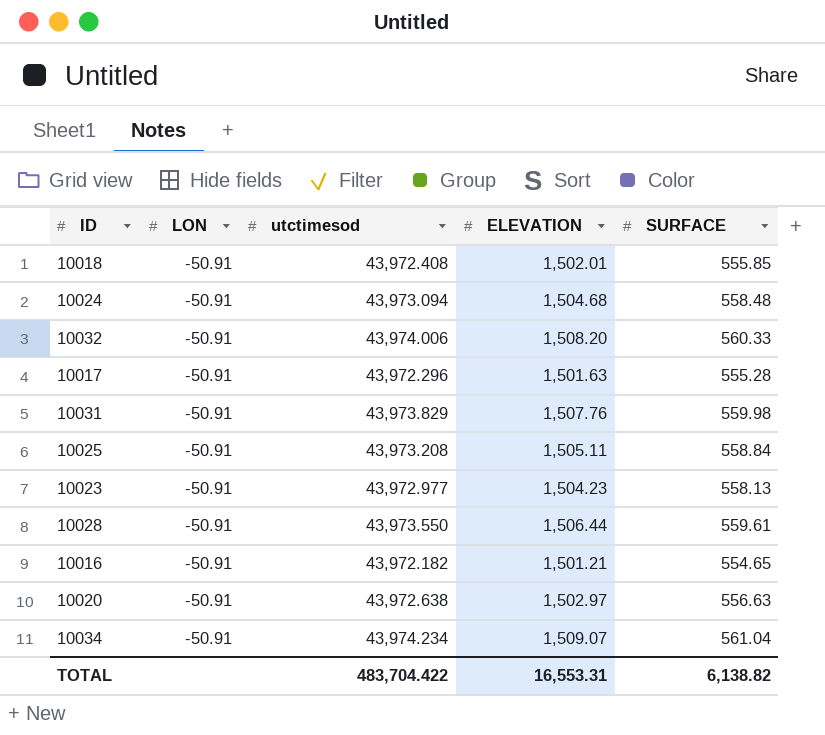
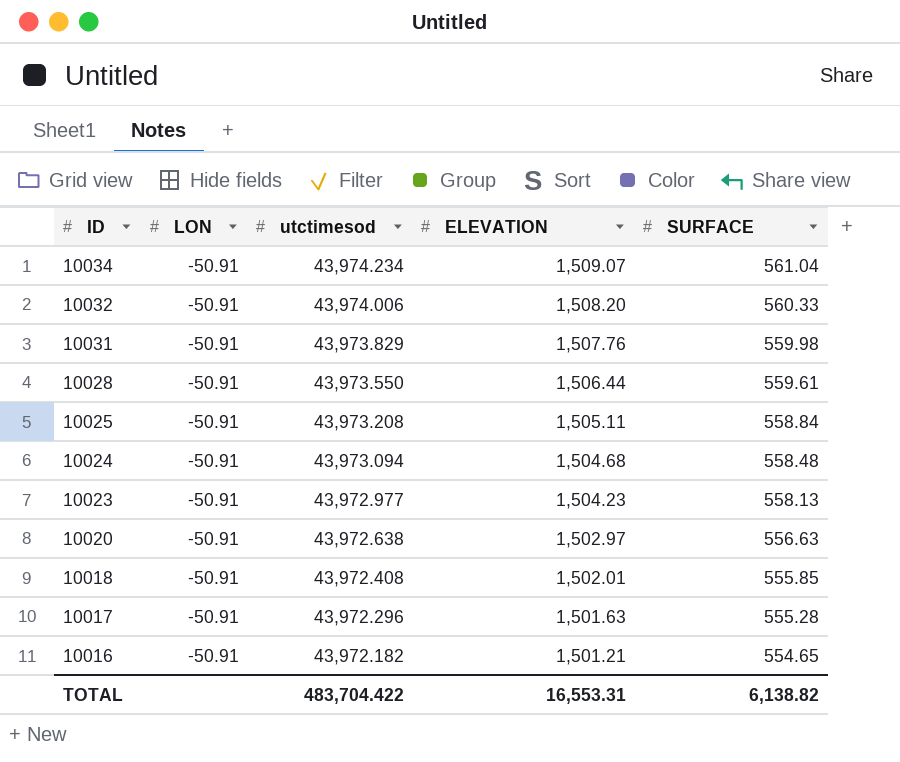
row order: none -> ID descending

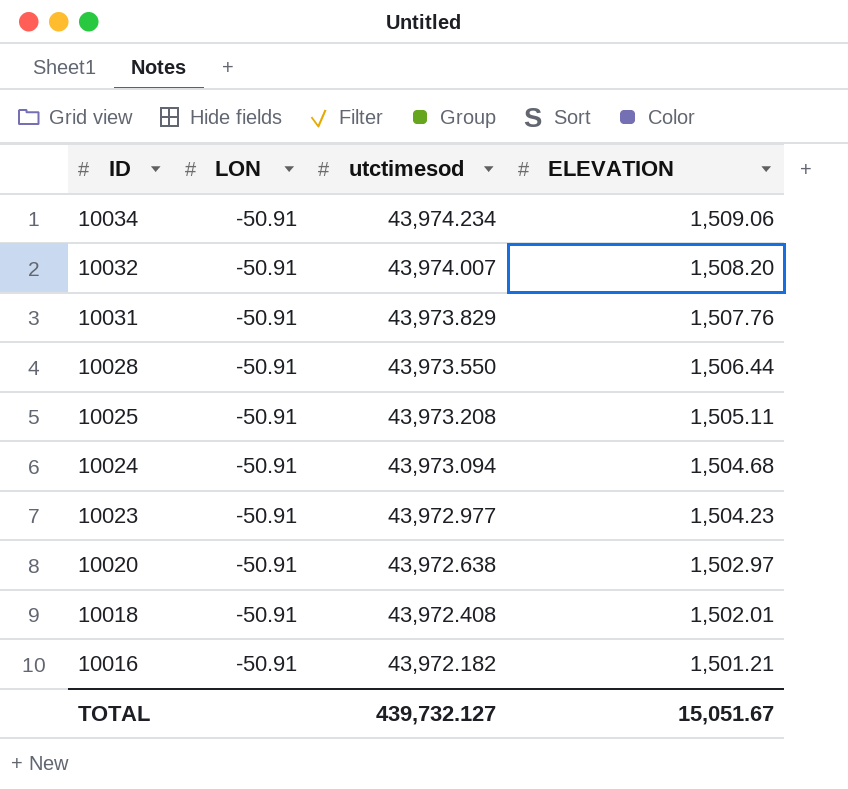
column SURFACE | position: 5 -> none
row 10017: -50.91 | 43,972.296 | 1,501.63 | 555.28 -> none
10034 | ELEVATION: 1,509.07 -> 1,509.06
10032 | utctimesod: 43,974.006 -> 43,974.007
TOTAL | utctimesod: 483,704.422 -> 439,732.127
TOTAL | ELEVATION: 16,553.31 -> 15,051.67

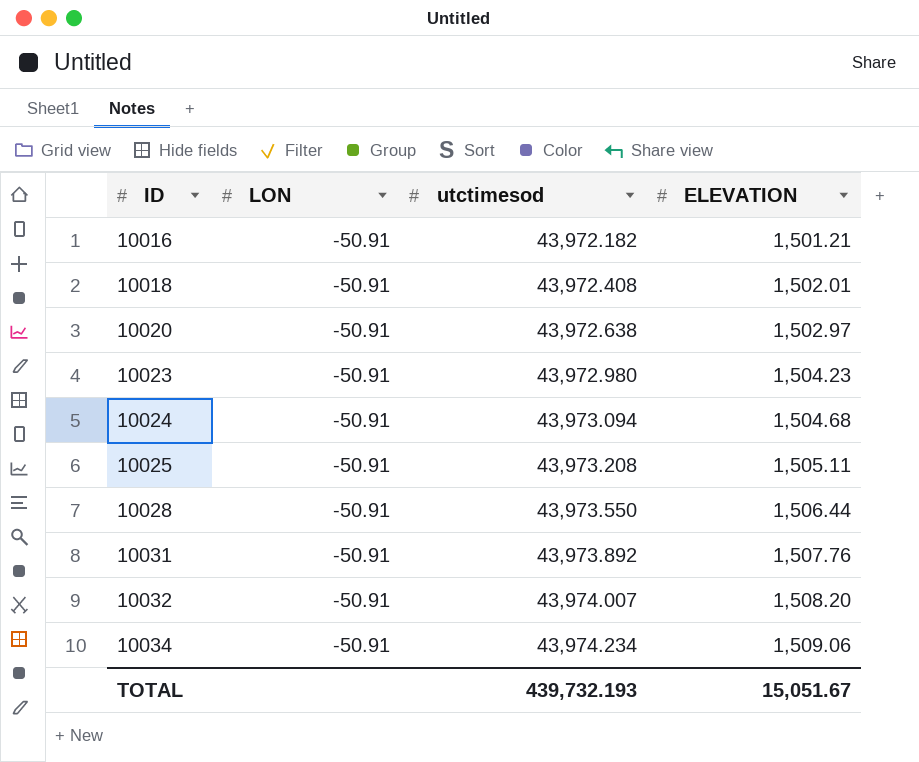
row order: ID descending -> ID ascending
10023 | utctimesod: 43,972.977 -> 43,972.980
10031 | utctimesod: 43,973.829 -> 43,973.892
TOTAL | utctimesod: 439,732.127 -> 439,732.193

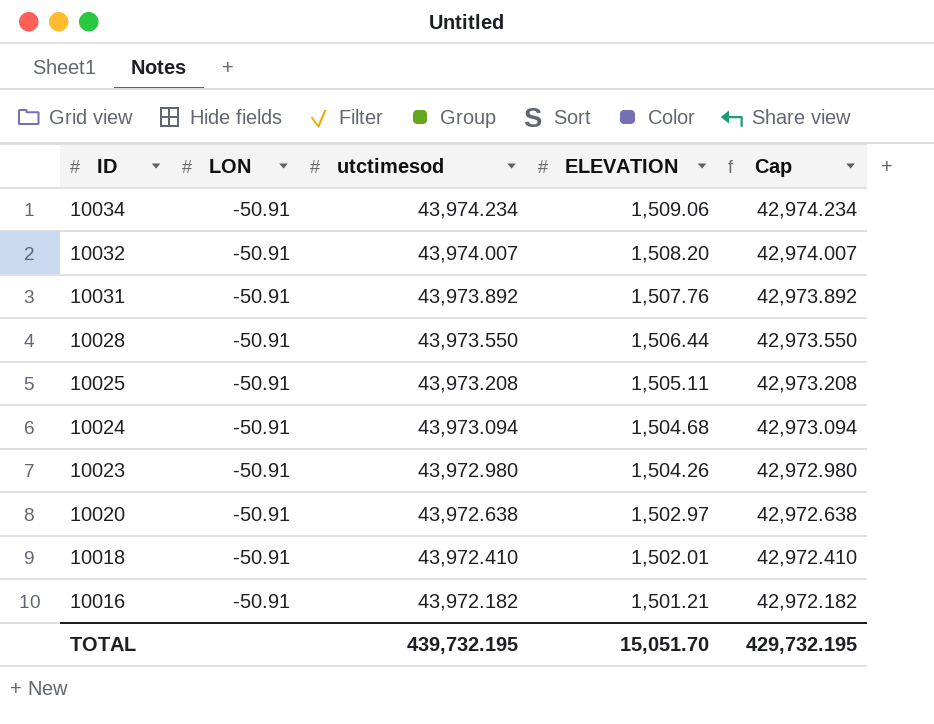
row order: ID ascending -> ID descending
column Cap | formula: none -> [utctimesod] - 1000
10023 | ELEVATION: 1,504.23 -> 1,504.26
10018 | utctimesod: 43,972.408 -> 43,972.410
TOTAL | utctimesod: 439,732.193 -> 439,732.195
TOTAL | ELEVATION: 15,051.67 -> 15,051.70

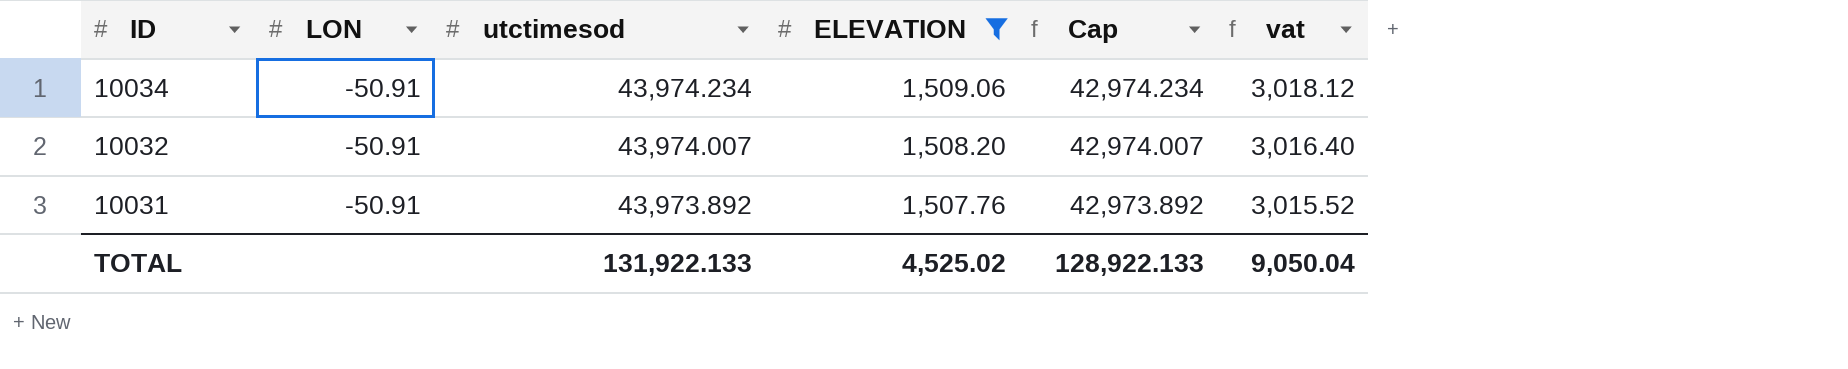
filter: none -> ELEVATION >= 1,507.76
column vat | formula: none -> [ELEVATION] * 2
TOTAL | utctimesod: 439,732.195 -> 131,922.133
TOTAL | ELEVATION: 15,051.70 -> 4,525.02
TOTAL | Cap: 429,732.195 -> 128,922.133

